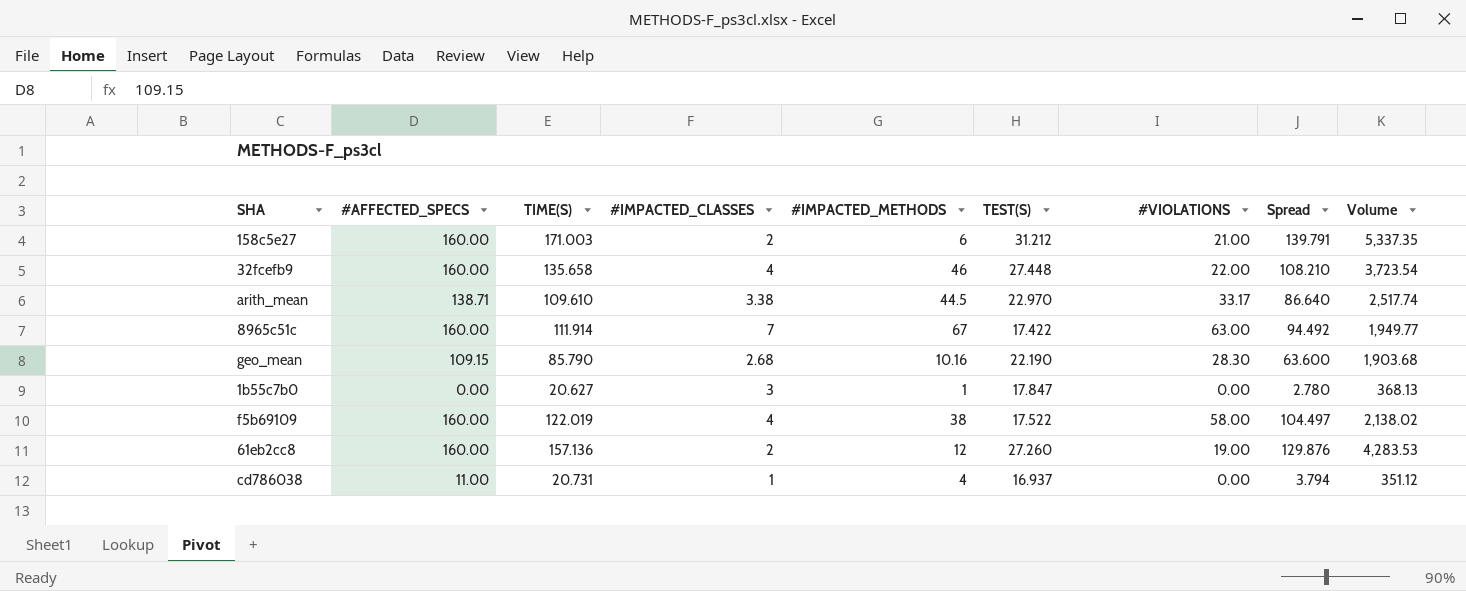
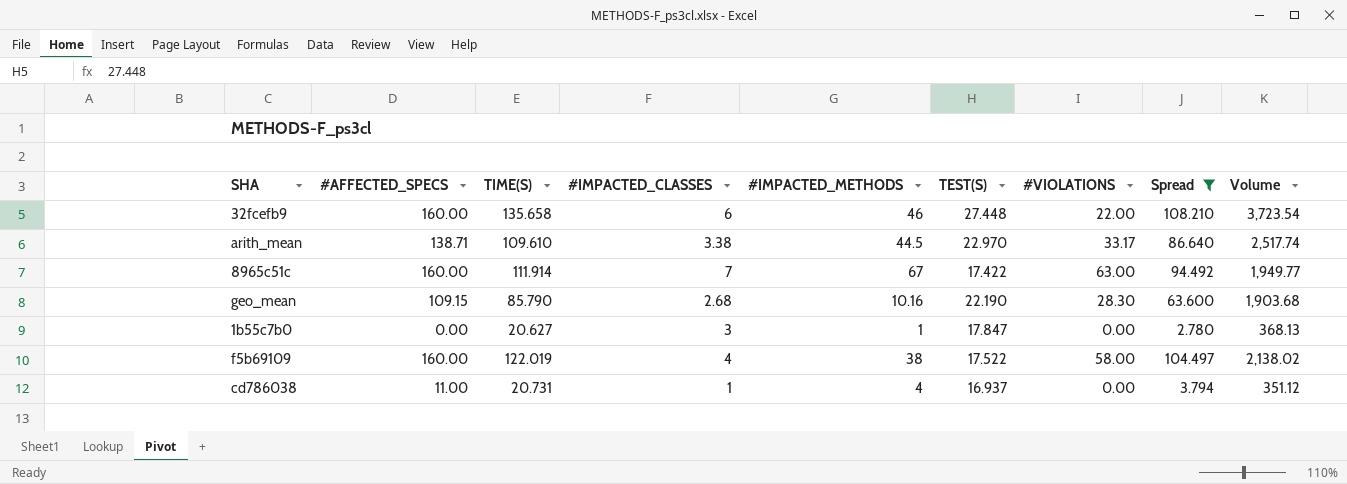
filter: none -> Spread <= 108.210
32fcefb9 | #IMPACTED_CLASSES: 4 -> 6

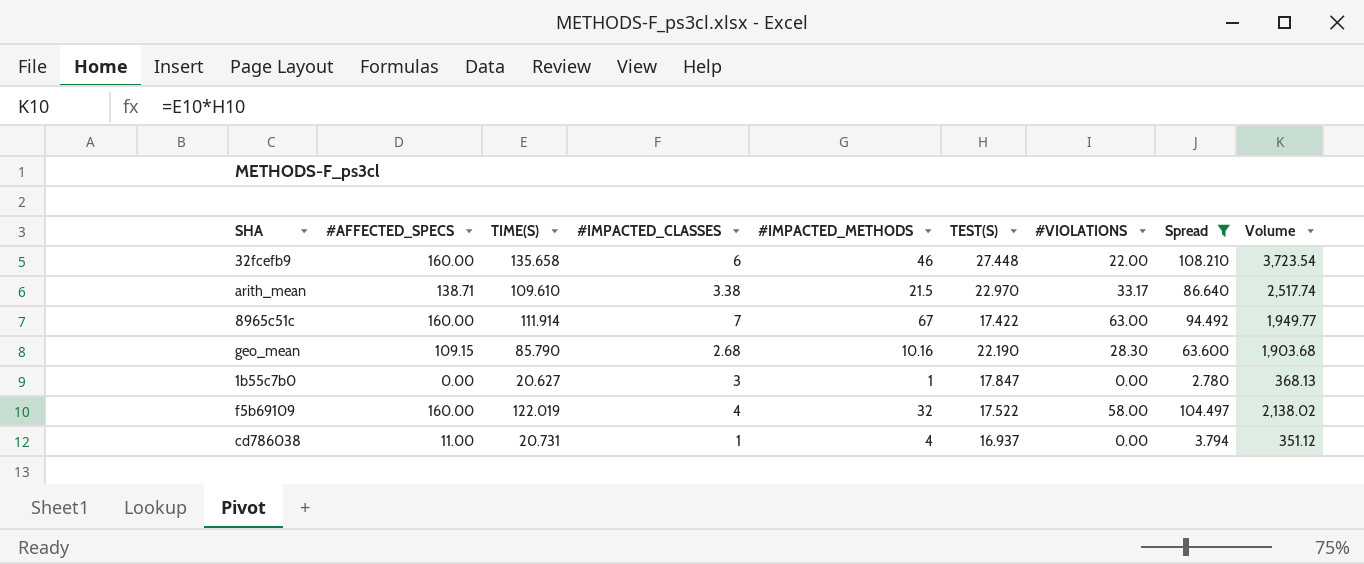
arith_mean | #IMPACTED_METHODS: 44.5 -> 21.5
f5b69109 | #IMPACTED_METHODS: 38 -> 32

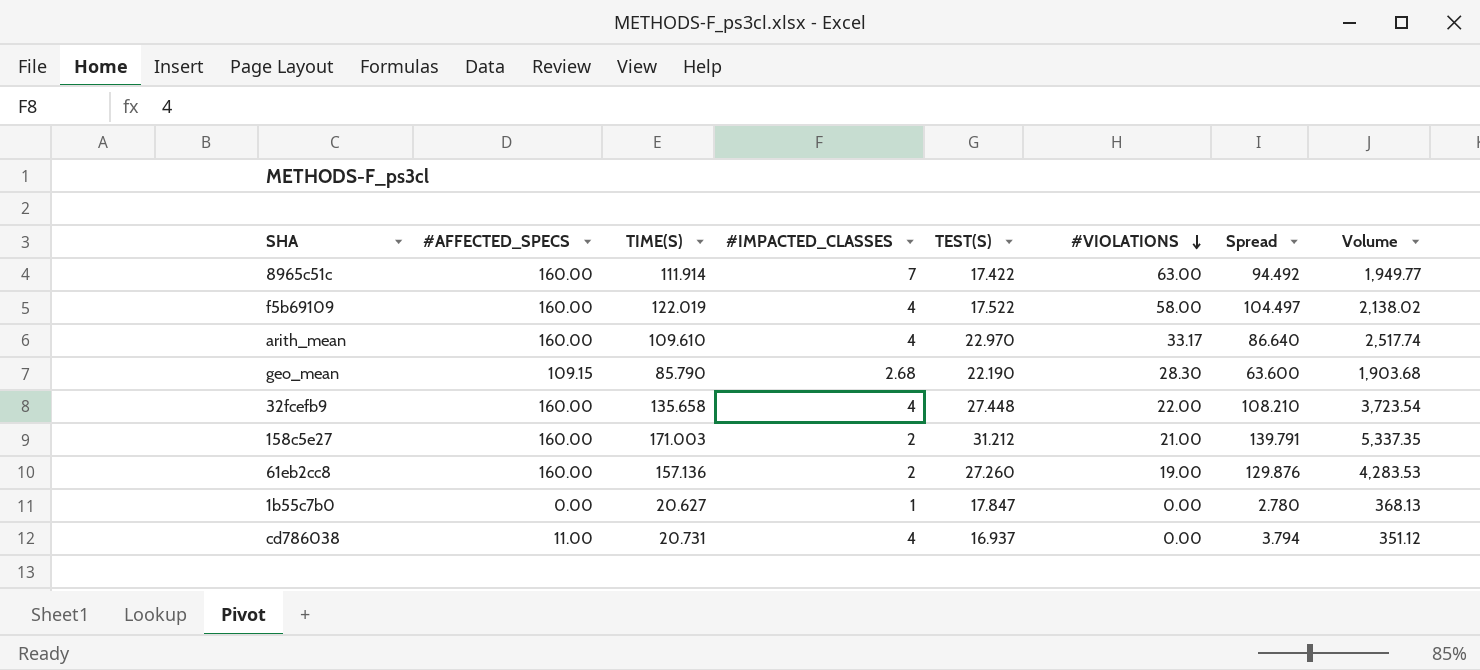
filter: Spread <= 108.210 -> none
row order: none -> #VIOLATIONS descending
column #IMPACTED_METHODS | position: 5 -> none
arith_mean | #AFFECTED_SPECS: 138.71 -> 160.00
arith_mean | #IMPACTED_CLASSES: 3.38 -> 4
32fcefb9 | #IMPACTED_CLASSES: 6 -> 4
1b55c7b0 | #IMPACTED_CLASSES: 3 -> 1
cd786038 | #IMPACTED_CLASSES: 1 -> 4

